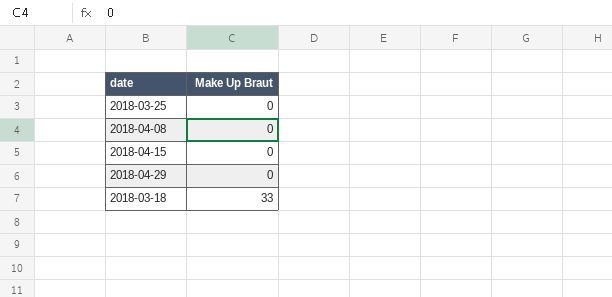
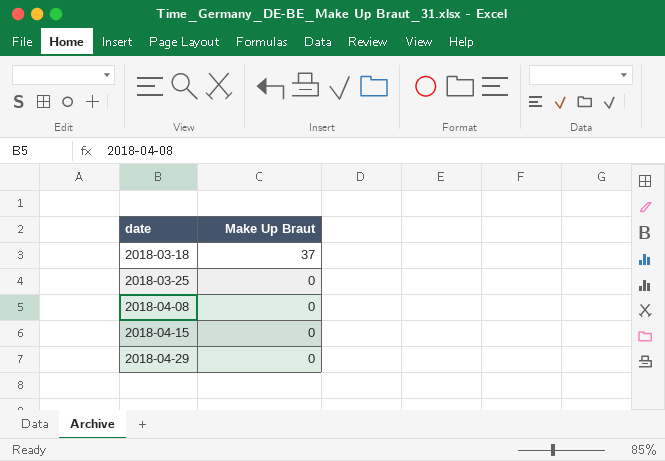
row order: Make Up Braut ascending -> date ascending
2018-03-18 | Make Up Braut: 33 -> 37

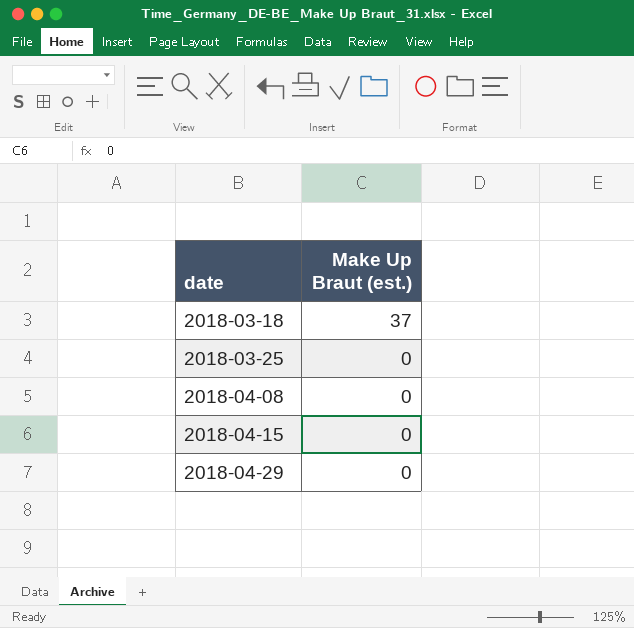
column name: Make Up Braut -> Make Up Braut (est.)

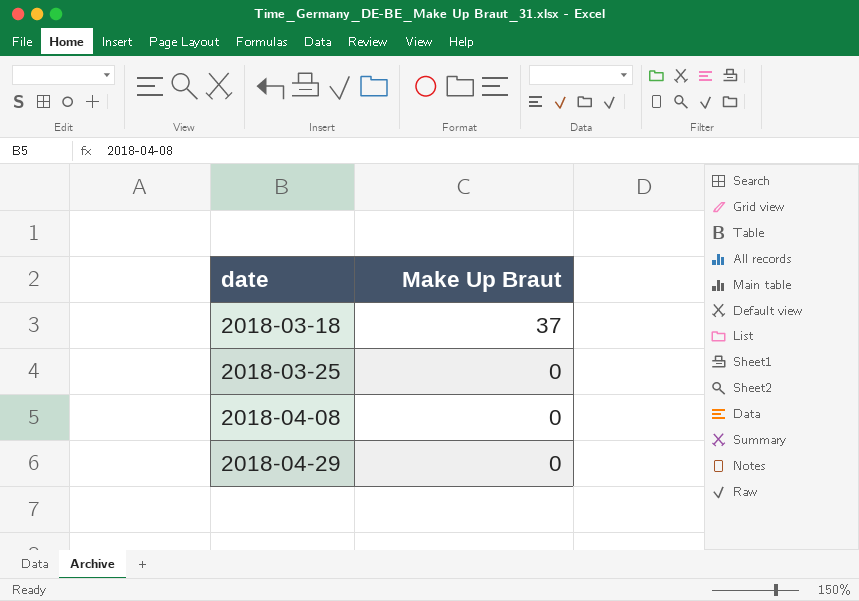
column name: Make Up Braut (est.) -> Make Up Braut
row 2018-04-15: 0 -> none

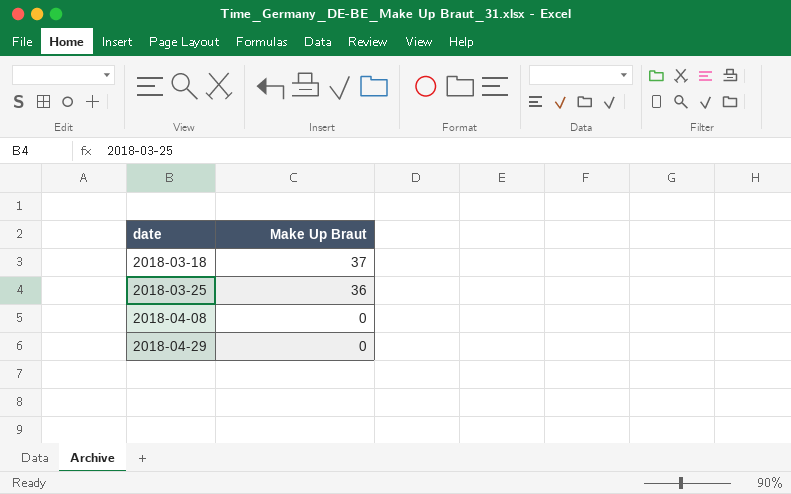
2018-03-25 | Make Up Braut: 0 -> 36

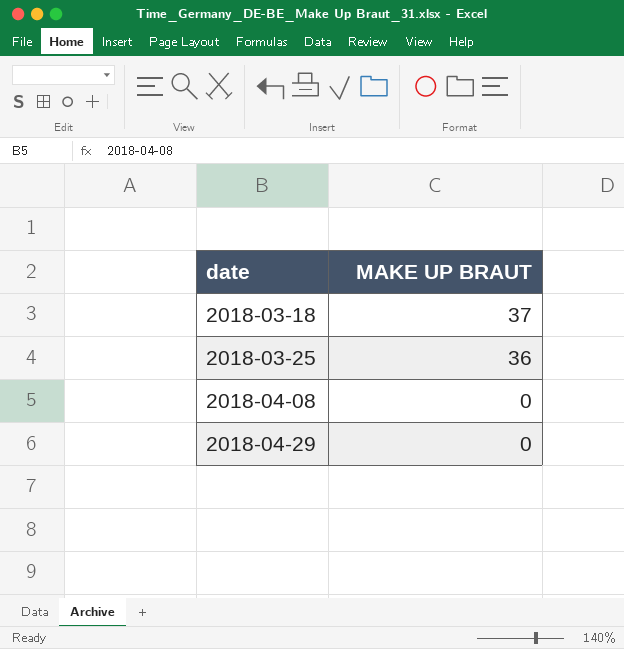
column name: Make Up Braut -> MAKE UP BRAUT

